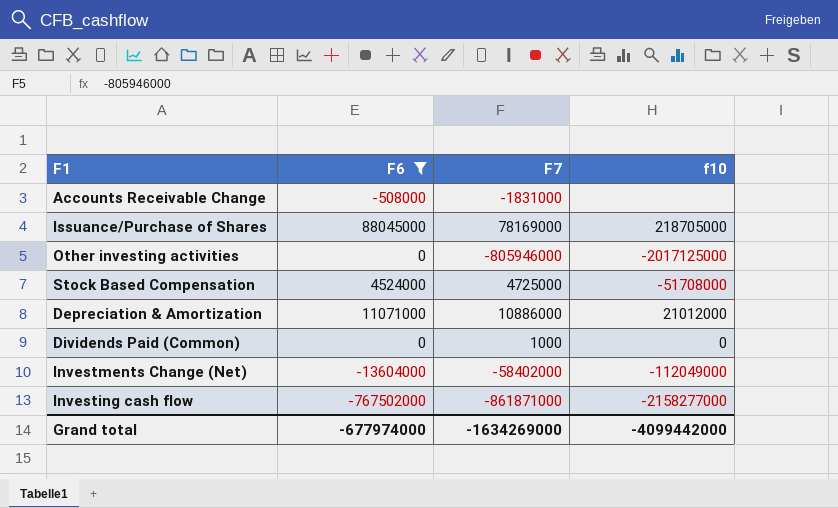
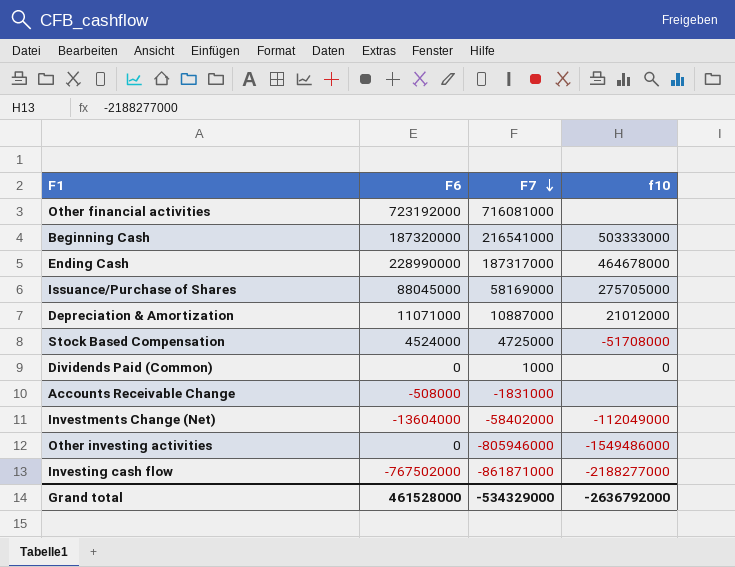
filter: F6 <= 88045000 -> none
row order: none -> F7 descending
Issuance/Purchase of Shares | F7: 78169000 -> 58169000
Issuance/Purchase of Shares | f10: 218705000 -> 275705000
Depreciation & Amortization | F7: 10886000 -> 10887000
Other investing activities | f10: -2017125000 -> -1549486000
Investing cash flow | f10: -2158277000 -> -2188277000
Grand total | F6: -677974000 -> 461528000
Grand total | F7: -1634269000 -> -534329000
Grand total | f10: -4099442000 -> -2636792000

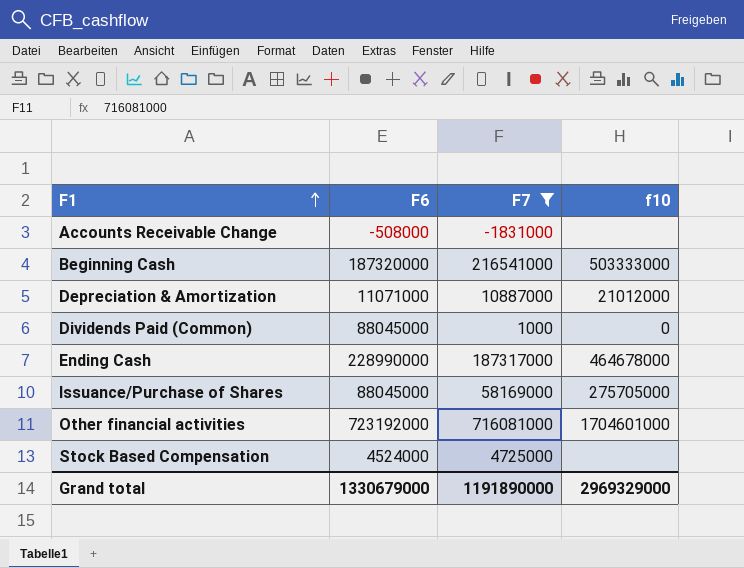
filter: none -> F7 >= -1831000
row order: F7 descending -> F1 ascending
Dividends Paid (Common) | F6: 0 -> 88045000
Other financial activities | f10: none -> 1704601000
Stock Based Compensation | f10: -51708000 -> none
Grand total | F6: 461528000 -> 1330679000
Grand total | F7: -534329000 -> 1191890000
Grand total | f10: -2636792000 -> 2969329000

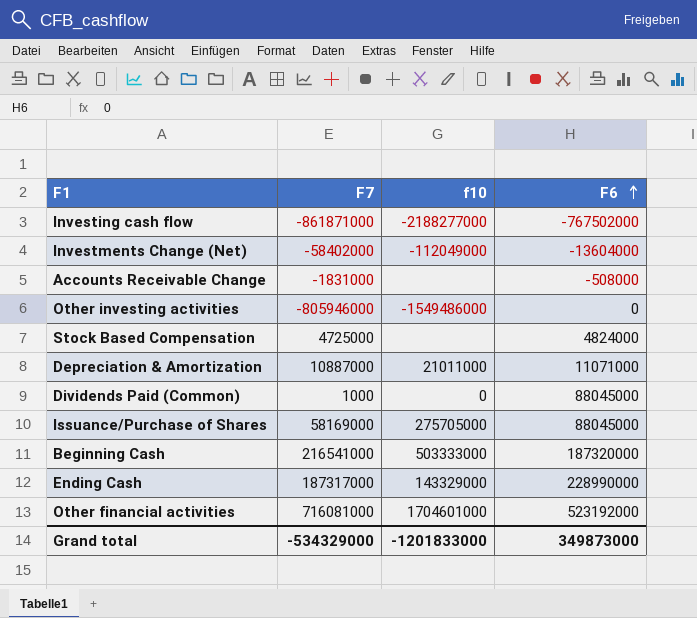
filter: F7 >= -1831000 -> none
row order: F1 ascending -> F6 ascending
column F6 | position: 2 -> 4
Stock Based Compensation | F6: 4524000 -> 4824000
Depreciation & Amortization | f10: 21012000 -> 21011000
Ending Cash | f10: 464678000 -> 143329000
Other financial activities | F6: 723192000 -> 523192000
Grand total | F7: 1191890000 -> -534329000
Grand total | f10: 2969329000 -> -1201833000
Grand total | F6: 1330679000 -> 349873000

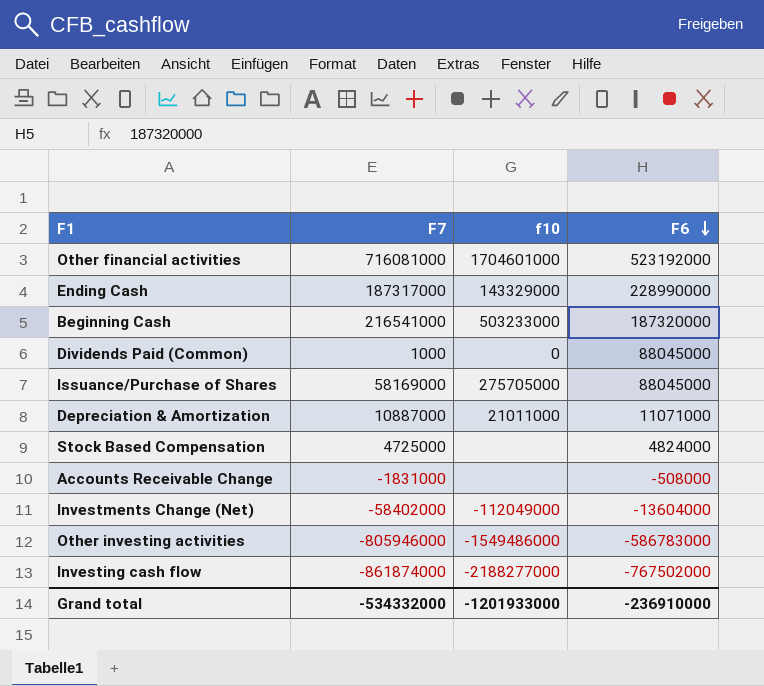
row order: F6 ascending -> F6 descending
Beginning Cash | f10: 503333000 -> 503233000
Other investing activities | F6: 0 -> -586783000
Investing cash flow | F7: -861871000 -> -861874000
Grand total | F7: -534329000 -> -534332000
Grand total | f10: -1201833000 -> -1201933000
Grand total | F6: 349873000 -> -236910000

